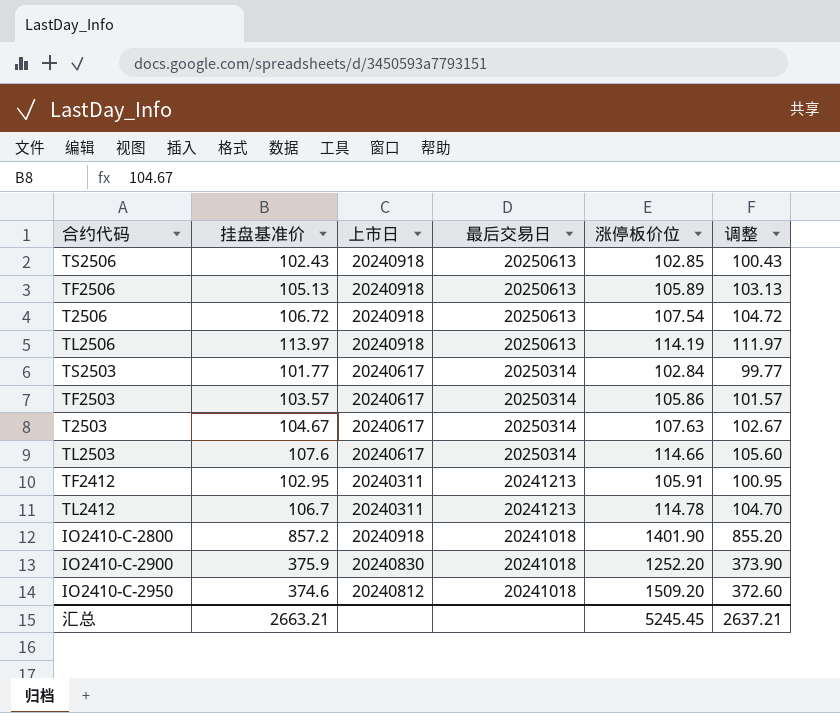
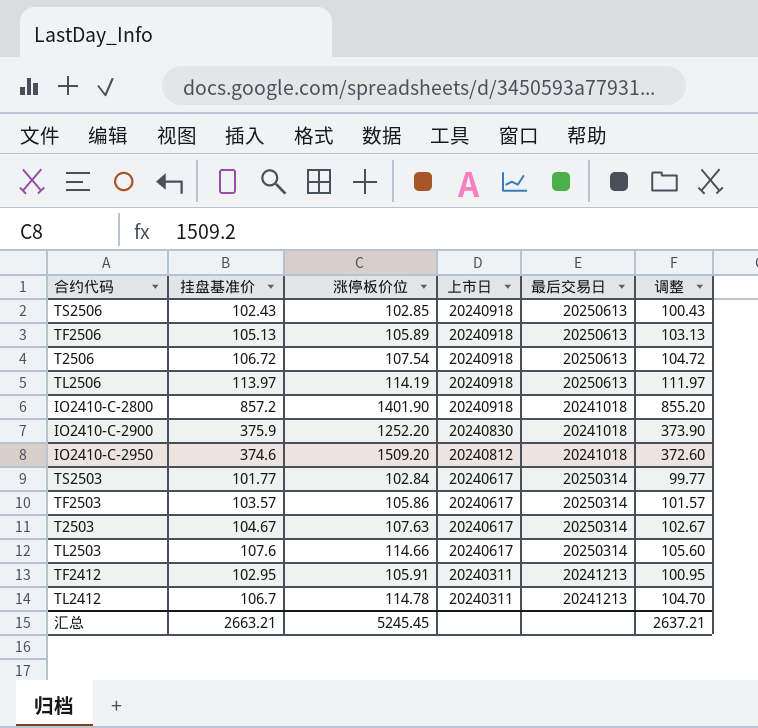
row order: 最后交易日 descending -> 上市日 descending
column 涨停板价位 | position: 5 -> 3

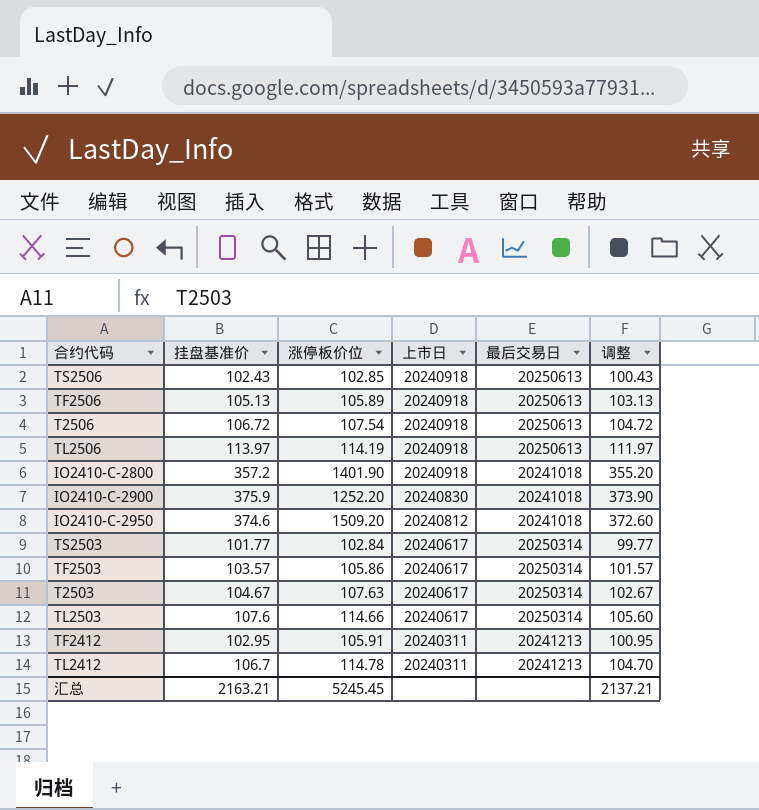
IO2410-C-2800 | 挂盘基准价: 857.2 -> 357.2
IO2410-C-2800 | 调整: 855.20 -> 355.20
汇总 | 挂盘基准价: 2663.21 -> 2163.21
汇总 | 调整: 2637.21 -> 2137.21

